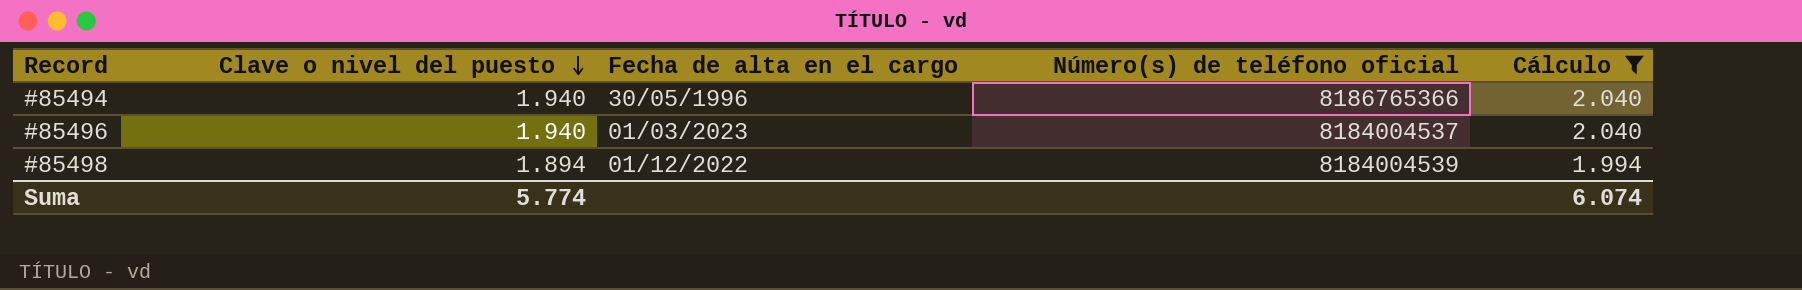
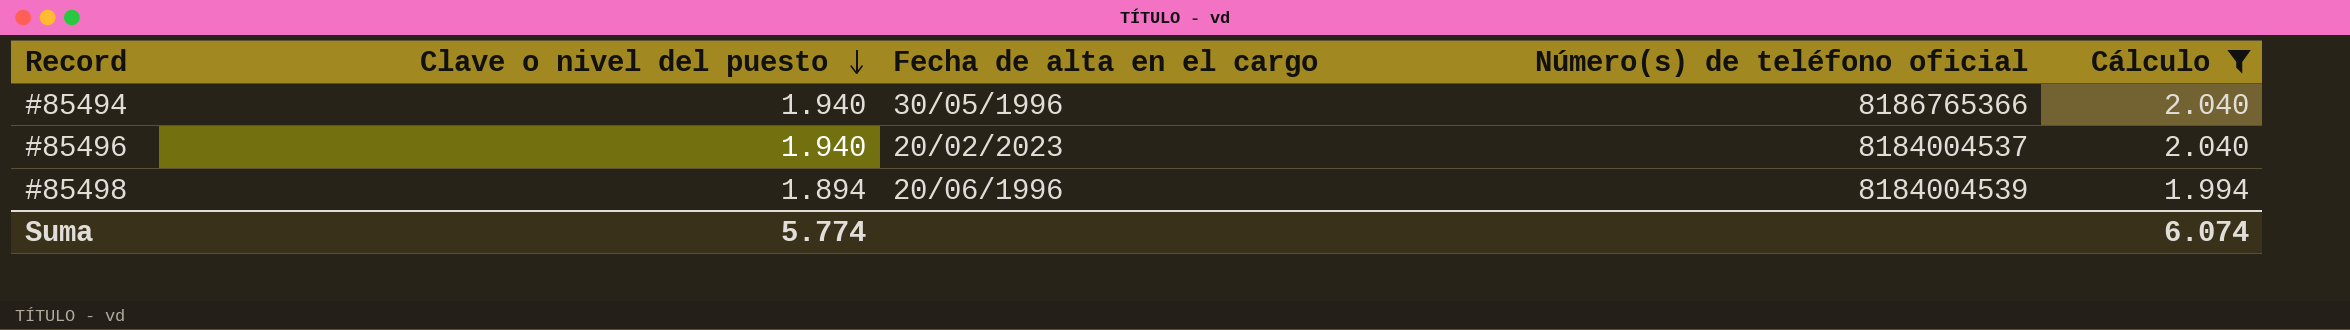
#85496 | Fecha de alta en el cargo: 01/03/2023 -> 20/02/2023
#85498 | Fecha de alta en el cargo: 01/12/2022 -> 20/06/1996

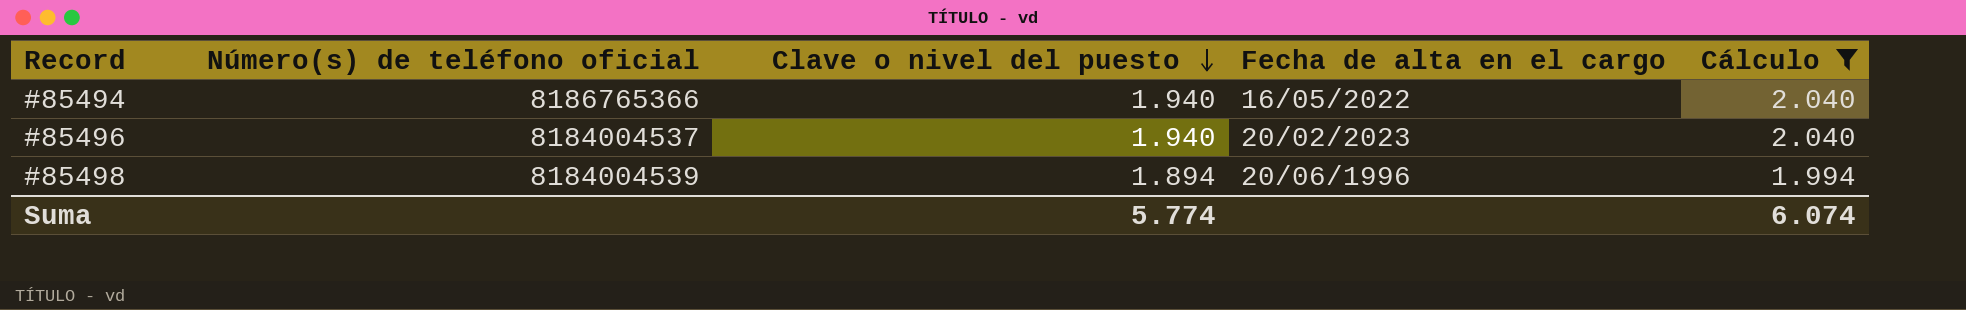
column Número(s) de teléfono oficial | position: 4 -> 2
#85494 | Fecha de alta en el cargo: 30/05/1996 -> 16/05/2022

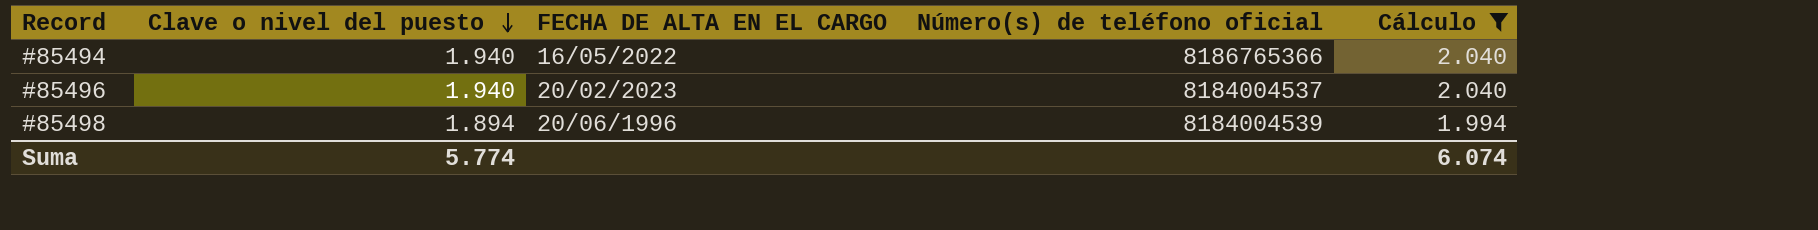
column name: Fecha de alta en el cargo -> FECHA DE ALTA EN EL CARGO
column Número(s) de teléfono oficial | position: 2 -> 4

